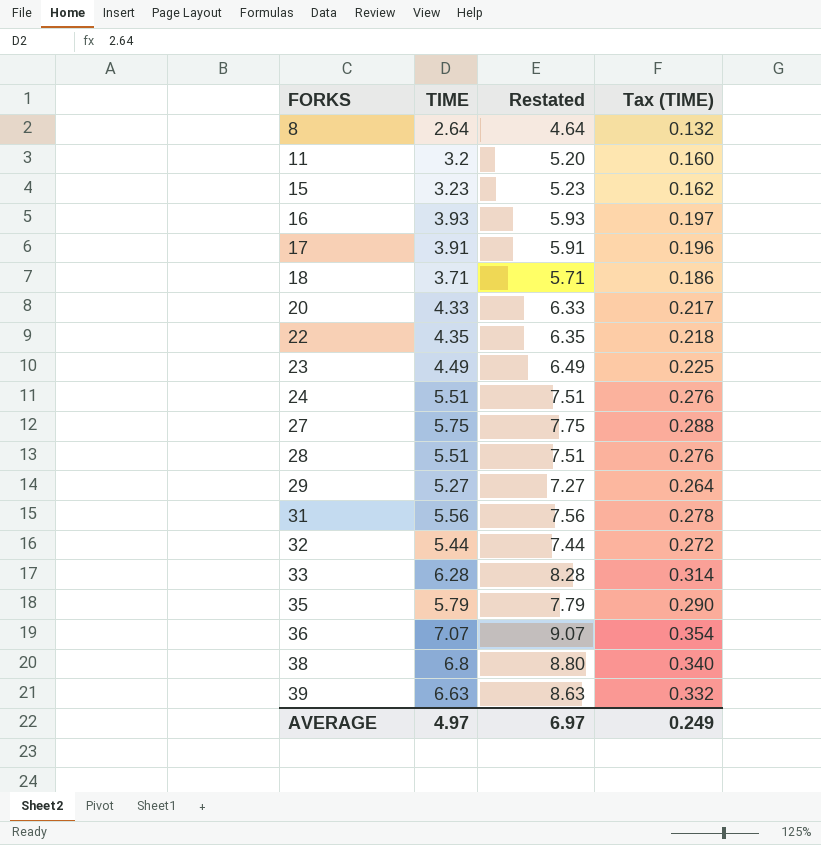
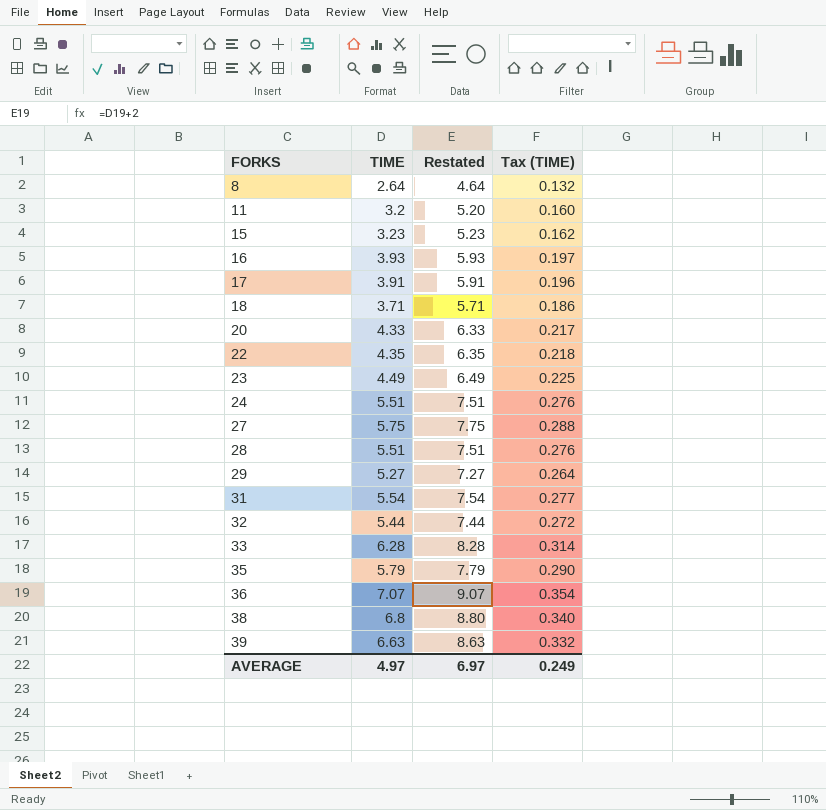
31 | TIME: 5.56 -> 5.54
31 | Restated: 7.56 -> 7.54
31 | Tax (TIME): 0.278 -> 0.277

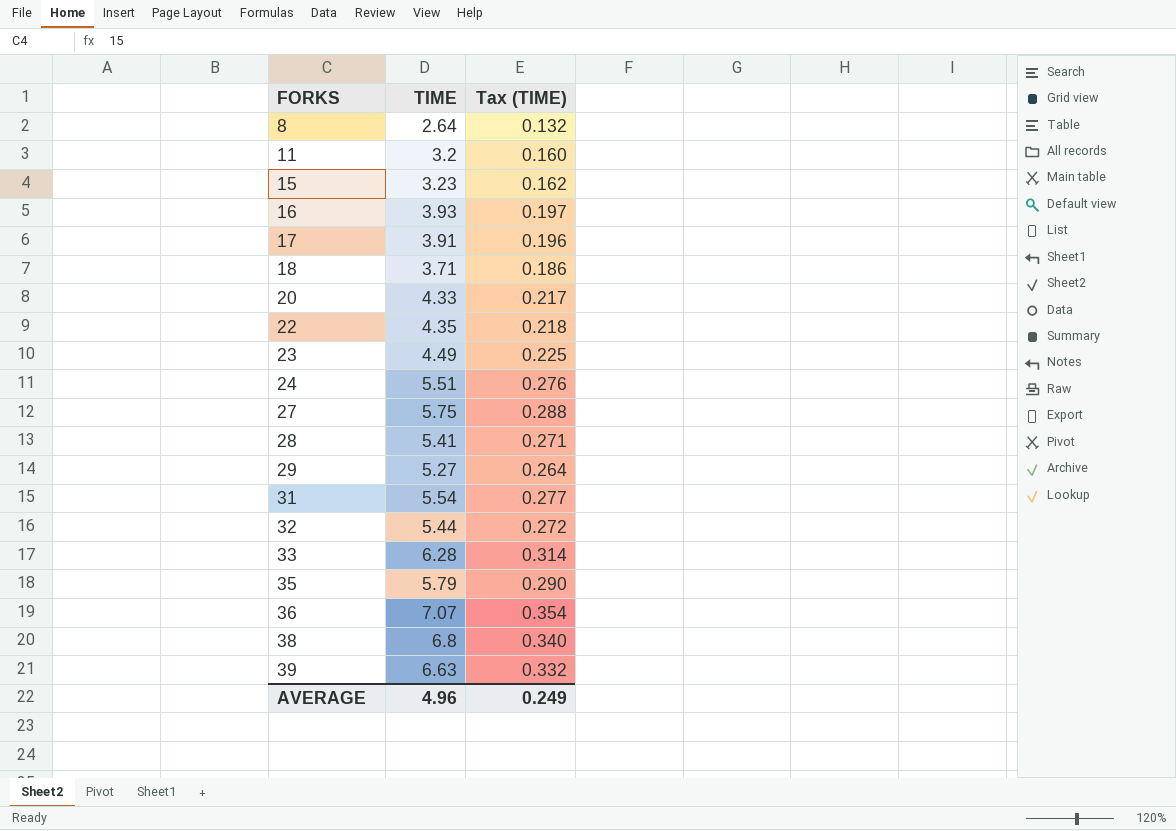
column Restated | formula: [TIME] + 2 -> none
28 | TIME: 5.51 -> 5.41
28 | Tax (TIME): 0.276 -> 0.271
AVERAGE | TIME: 4.97 -> 4.96

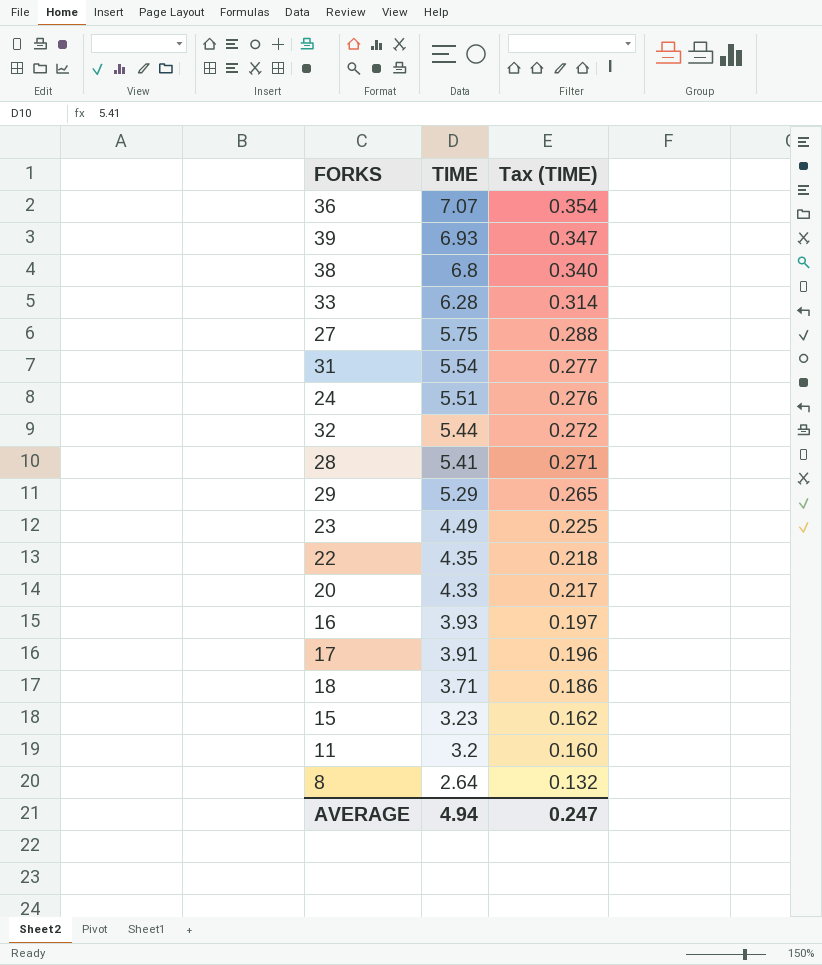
row order: FORKS ascending -> TIME descending
row 35: 5.79 | 0.290 -> none
39 | TIME: 6.63 -> 6.93
39 | Tax (TIME): 0.332 -> 0.347
29 | TIME: 5.27 -> 5.29
29 | Tax (TIME): 0.264 -> 0.265
AVERAGE | TIME: 4.96 -> 4.94
AVERAGE | Tax (TIME): 0.249 -> 0.247

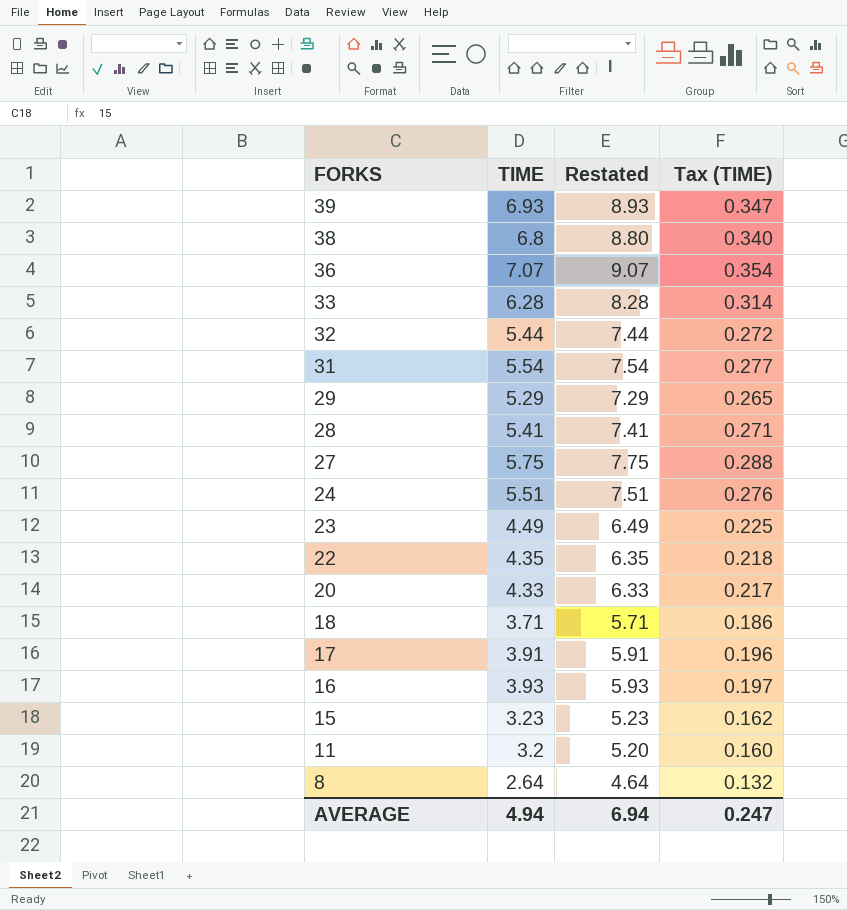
row order: TIME descending -> FORKS descending
column Restated | formula: none -> [TIME] + 2

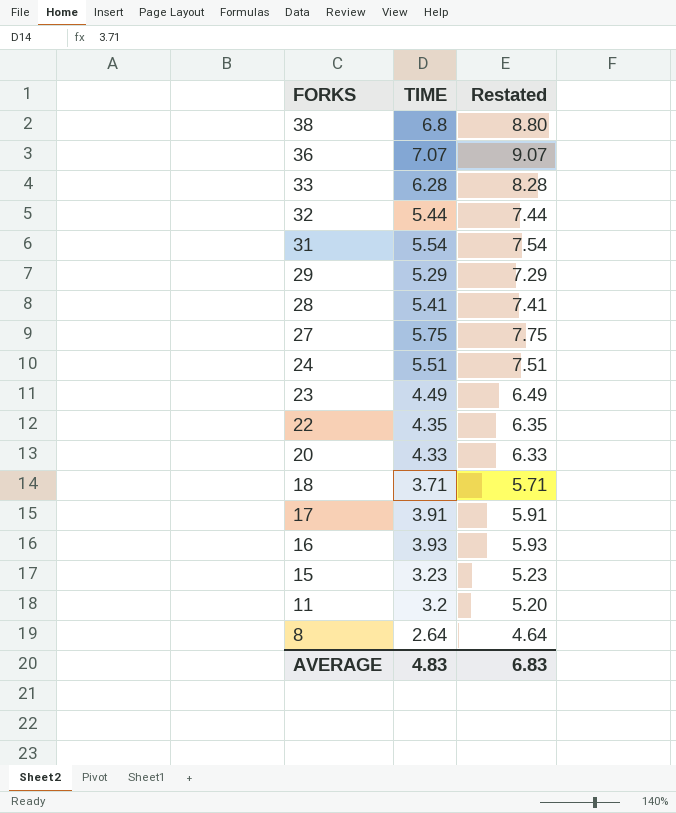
column Tax (TIME) | formula: [TIME] * 0.05 -> none
row 39: 6.93 | 8.93 | 0.347 -> none
AVERAGE | TIME: 4.94 -> 4.83
AVERAGE | Restated: 6.94 -> 6.83

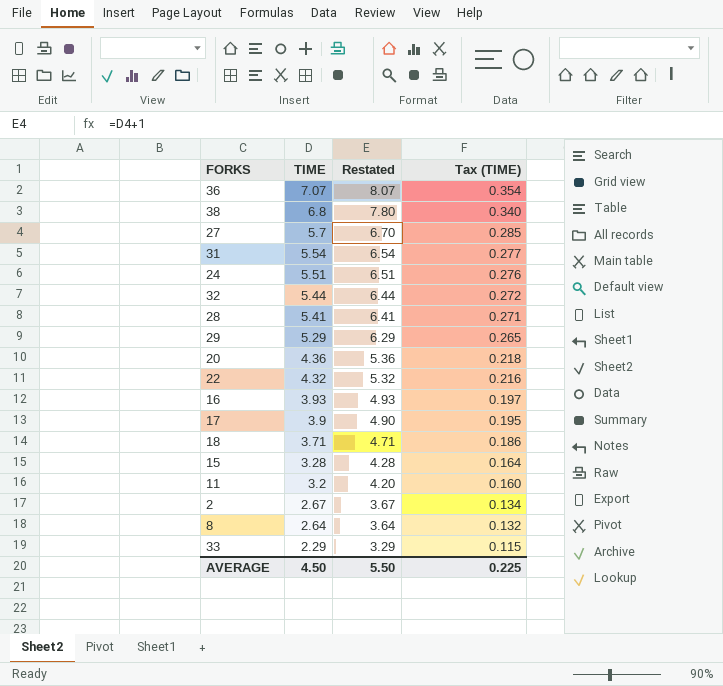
row order: FORKS descending -> TIME descending
column Restated | formula: [TIME] + 2 -> [TIME] + 1
column Tax (TIME) | formula: none -> [TIME] * 0.05
row 23: 4.49 | 6.49 -> none
27 | TIME: 5.75 -> 5.7
20 | TIME: 4.33 -> 4.36
22 | TIME: 4.35 -> 4.32
17 | TIME: 3.91 -> 3.9
15 | TIME: 3.23 -> 3.28
row 2: none -> 2.67 | 3.67 | 0.134
33 | TIME: 6.28 -> 2.29
AVERAGE | TIME: 4.83 -> 4.50
AVERAGE | Restated: 6.83 -> 5.50

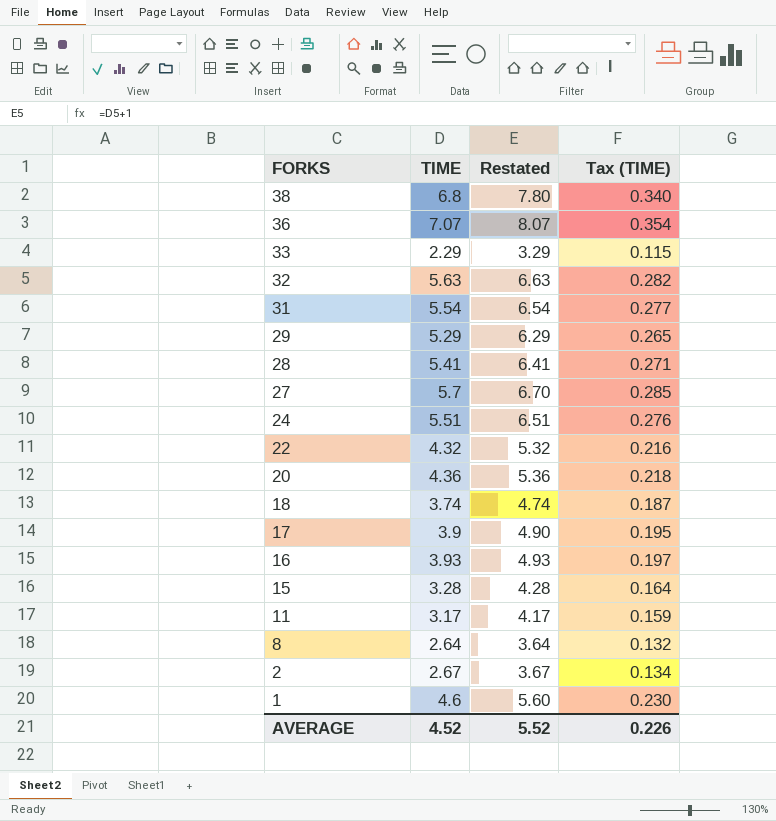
row order: TIME descending -> FORKS descending
32 | TIME: 5.44 -> 5.63
32 | Restated: 6.44 -> 6.63
32 | Tax (TIME): 0.272 -> 0.282
18 | TIME: 3.71 -> 3.74
18 | Restated: 4.71 -> 4.74
18 | Tax (TIME): 0.186 -> 0.187
11 | TIME: 3.2 -> 3.17
11 | Restated: 4.20 -> 4.17
11 | Tax (TIME): 0.160 -> 0.159
row 1: none -> 4.6 | 5.60 | 0.230
AVERAGE | TIME: 4.50 -> 4.52
AVERAGE | Restated: 5.50 -> 5.52
AVERAGE | Tax (TIME): 0.225 -> 0.226

